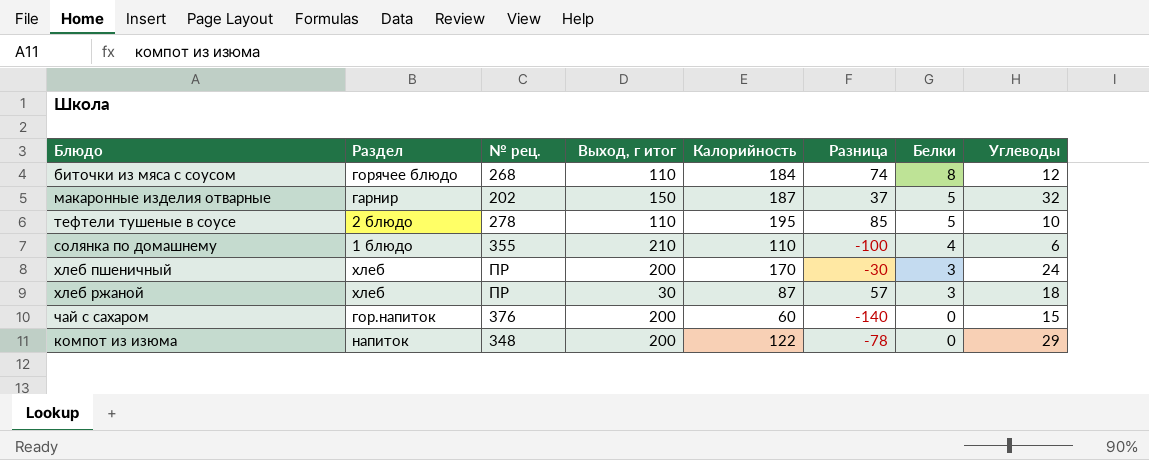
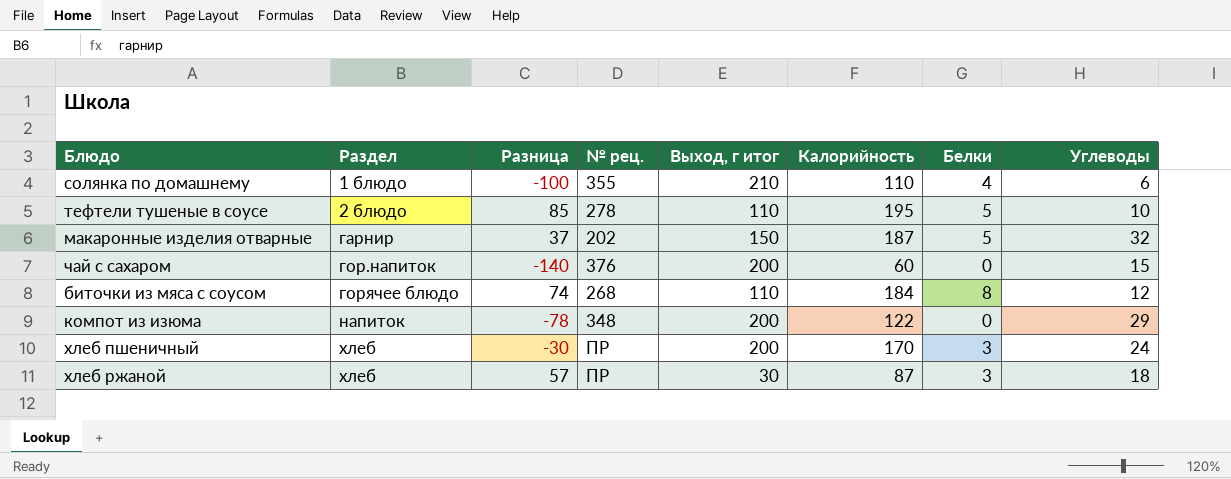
row order: Белки descending -> Раздел ascending
column Разница | position: 6 -> 3

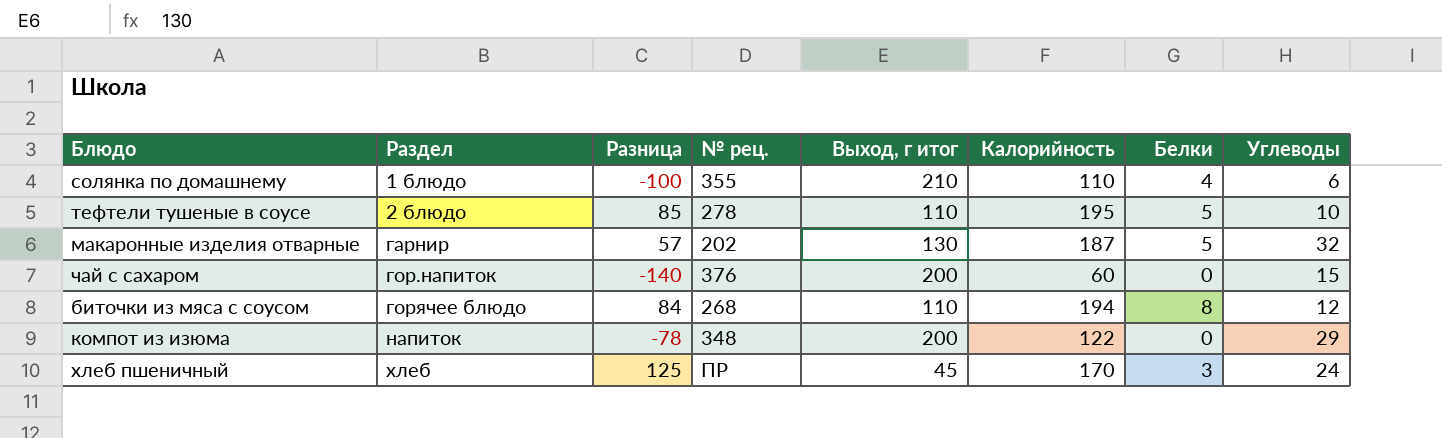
row хлеб ржаной: хлеб | 57 | ПР | 30 | 87 | 3 | 18 -> none
макаронные изделия отварные | Разница: 37 -> 57
макаронные изделия отварные | Выход, г итог: 150 -> 130
биточки из мяса с соусом | Разница: 74 -> 84
биточки из мяса с соусом | Калорийность: 184 -> 194
хлеб пшеничный | Разница: -30 -> 125
хлеб пшеничный | Выход, г итог: 200 -> 45

